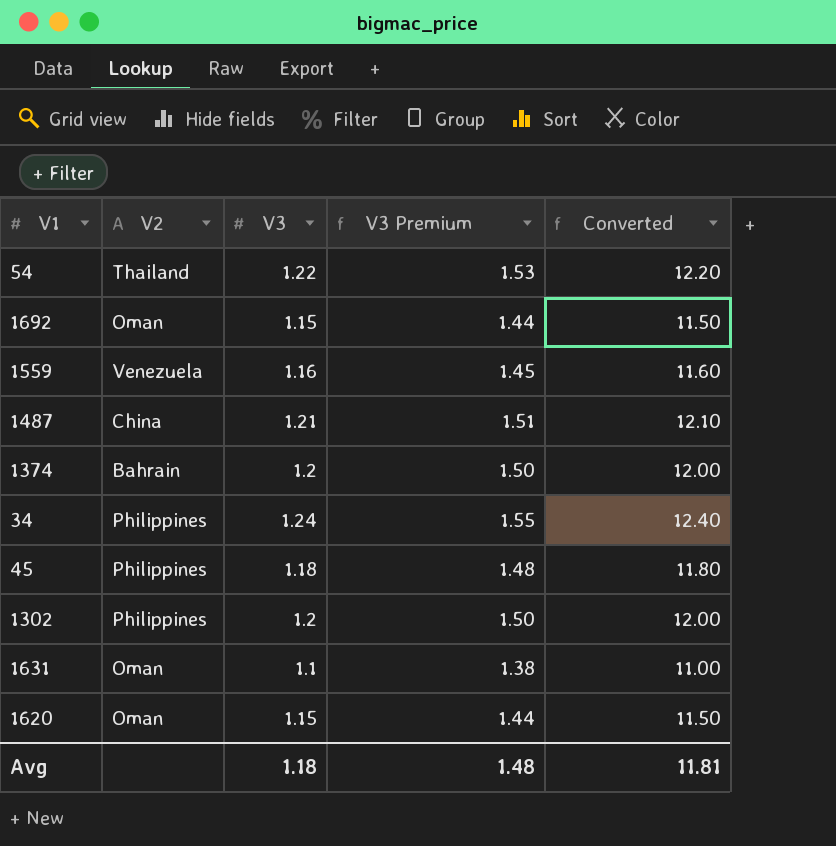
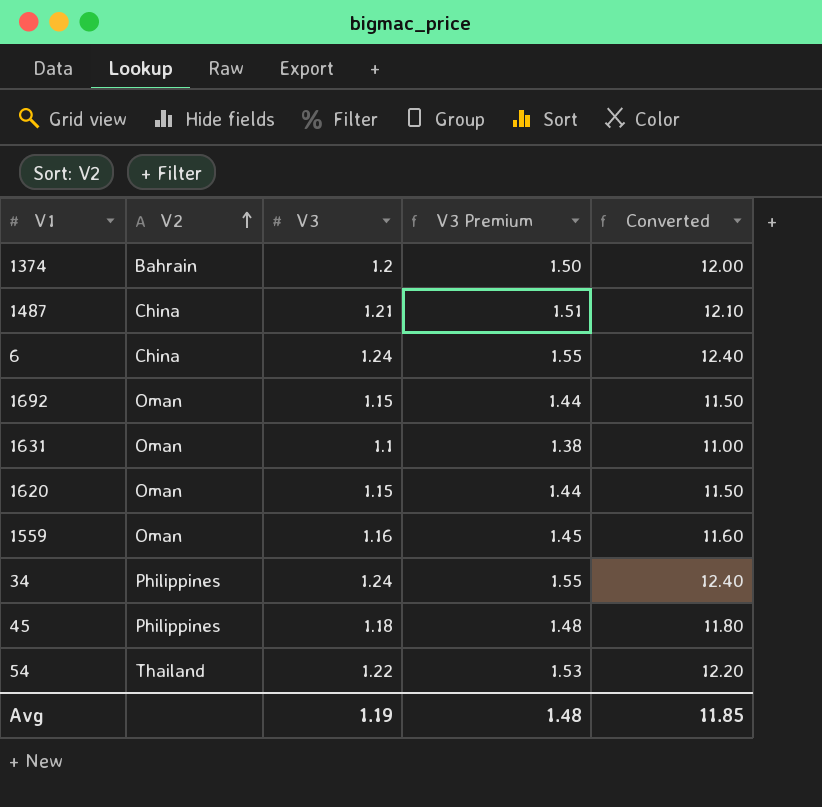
row order: none -> V2 ascending
row 1302: Philippines | 1.2 | 1.50 | 12.00 -> none
row 6: none -> China | 1.24 | 1.55 | 12.40
1559 | V2: Venezuela -> Oman
Avg | V3: 1.18 -> 1.19
Avg | Converted: 11.81 -> 11.85

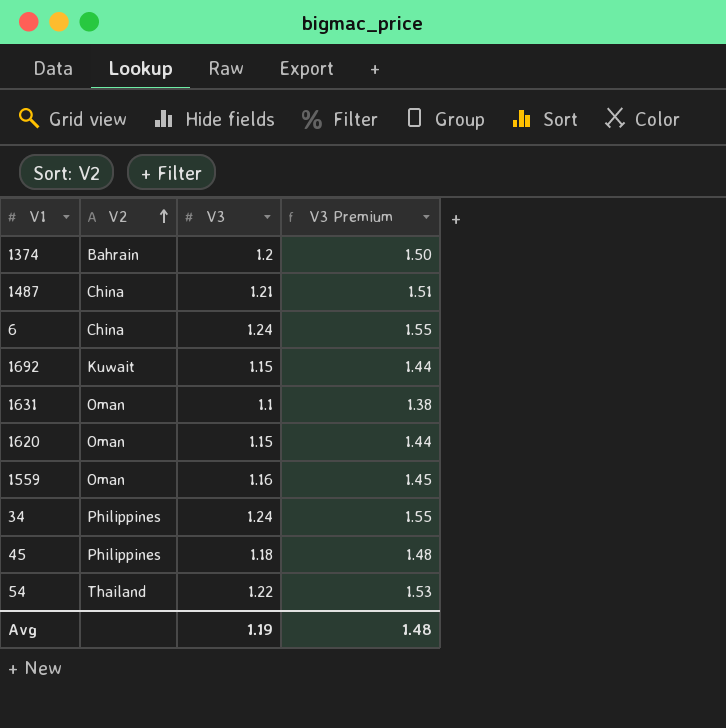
column Converted | formula: [V3] * 10 -> none
1692 | V2: Oman -> Kuwait

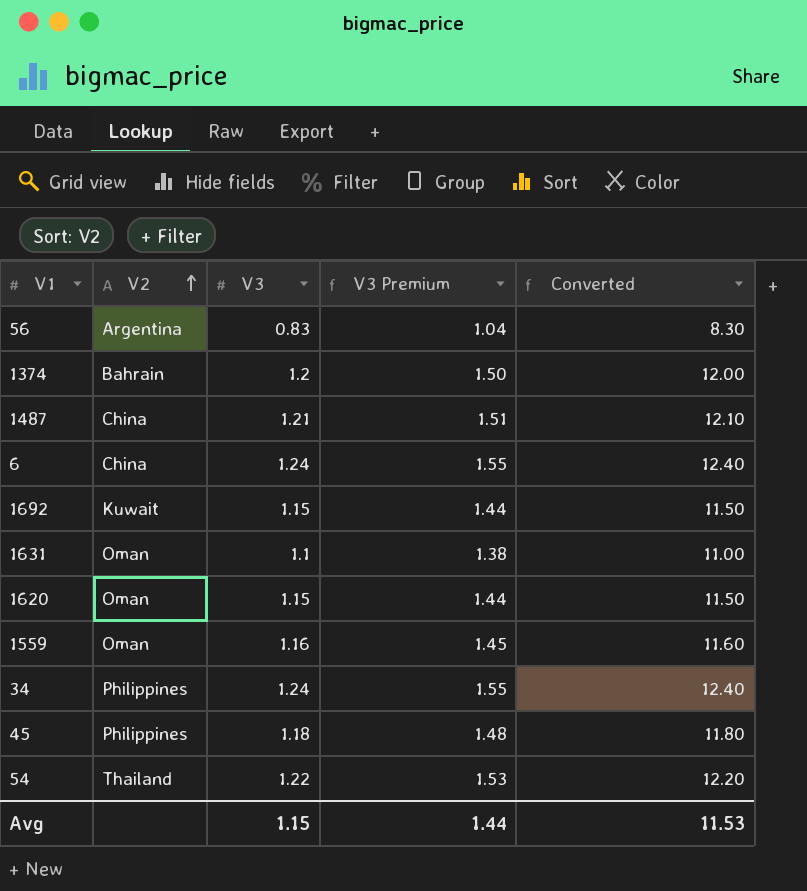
column Converted | formula: none -> [V3] * 10
row 56: none -> Argentina | 0.83 | 1.04 | 8.30
Avg | V3: 1.19 -> 1.15
Avg | V3 Premium: 1.48 -> 1.44

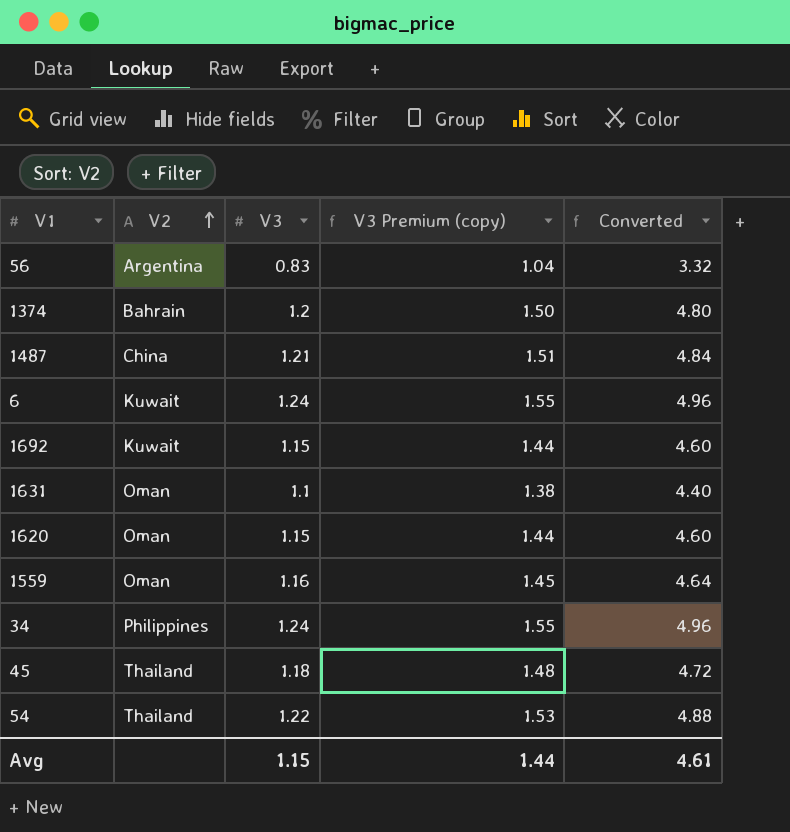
column name: V3 Premium -> V3 Premium (copy)
column Converted | formula: [V3] * 10 -> [V3] * 4
6 | V2: China -> Kuwait
45 | V2: Philippines -> Thailand
Avg | Converted: 11.53 -> 4.61

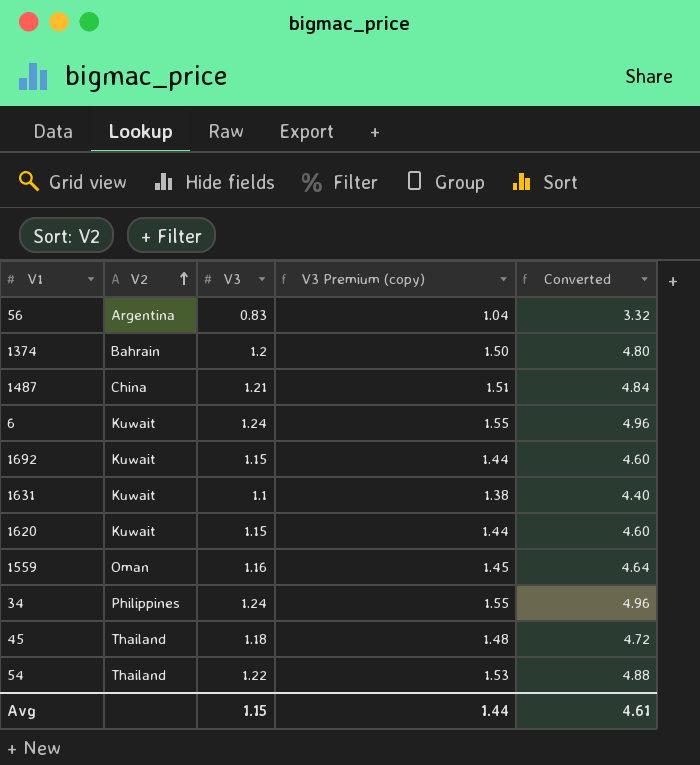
1631 | V2: Oman -> Kuwait
1620 | V2: Oman -> Kuwait

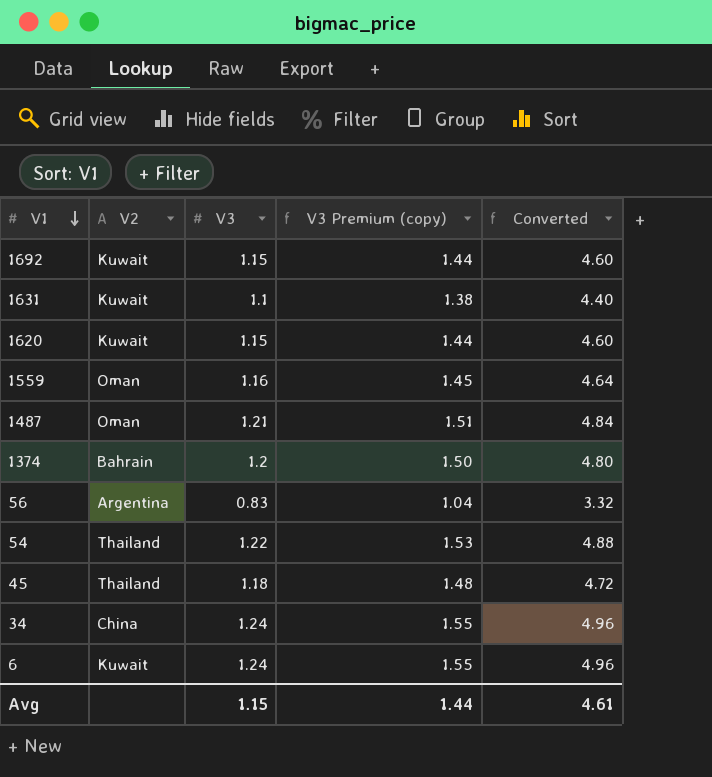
row order: V2 ascending -> V1 descending
1487 | V2: China -> Oman
34 | V2: Philippines -> China

